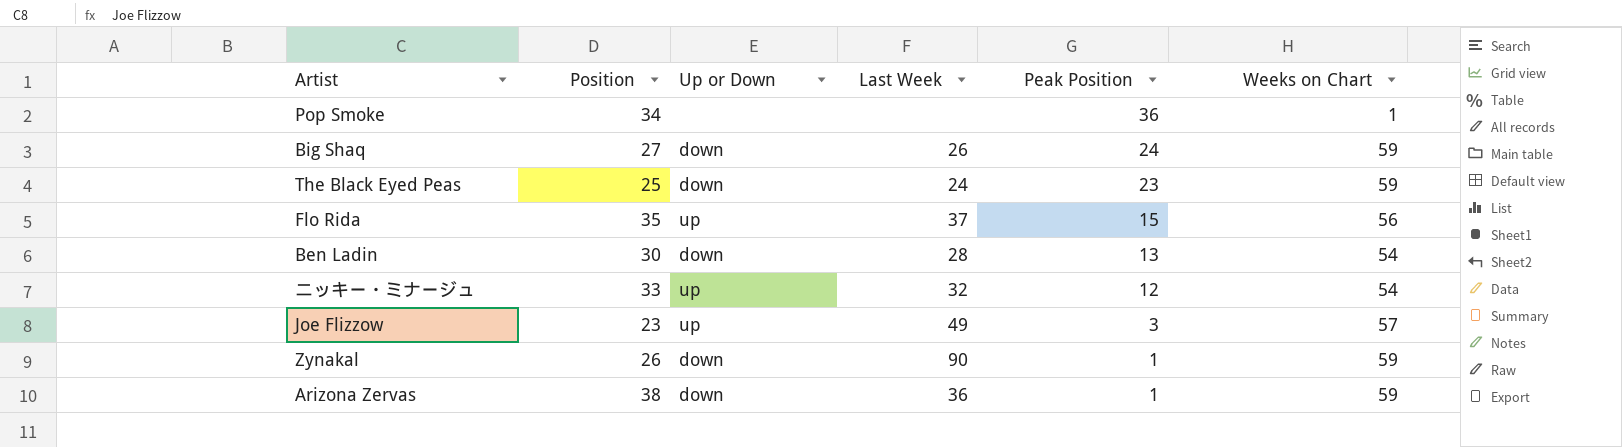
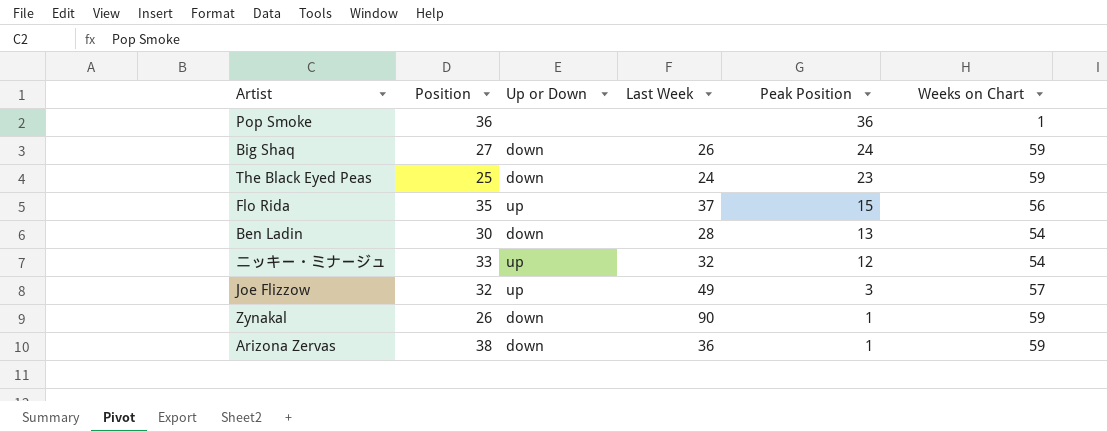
Pop Smoke | Position: 34 -> 36
Joe Flizzow | Position: 23 -> 32

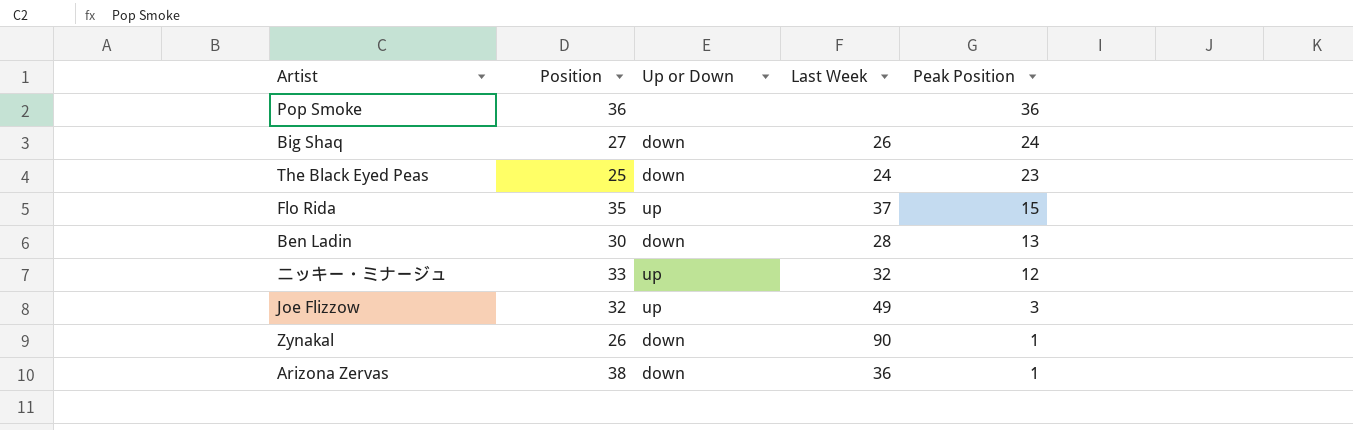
column Weeks on Chart | position: 6 -> none

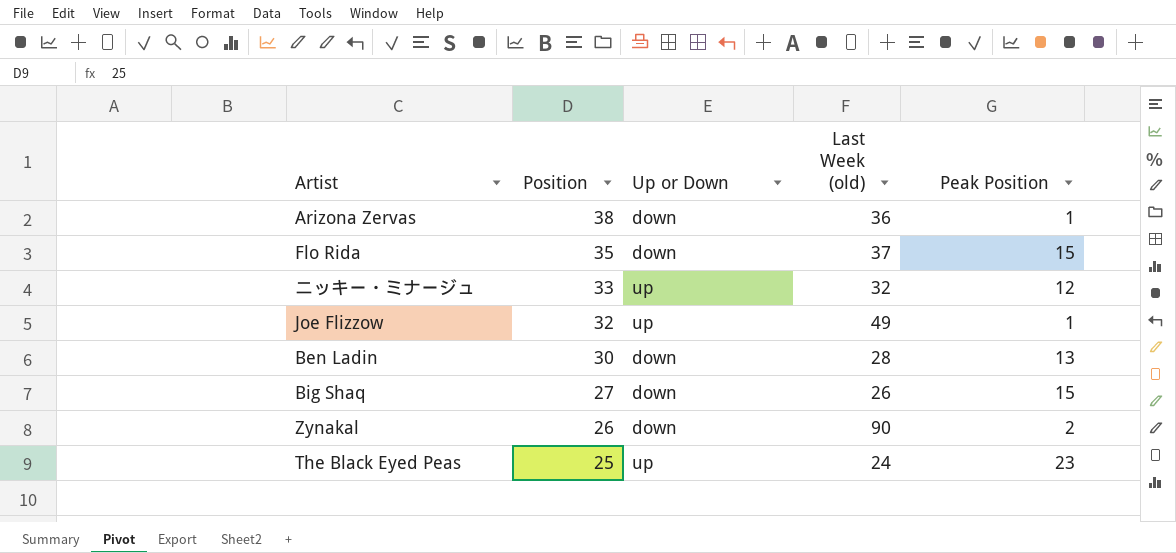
row order: Peak Position descending -> Position descending
column name: Last Week -> Last Week (old)
row Pop Smoke: 36 | none | none | 36 -> none
Flo Rida | Up or Down: up -> down
Joe Flizzow | Peak Position: 3 -> 1
Big Shaq | Peak Position: 24 -> 15
Zynakal | Peak Position: 1 -> 2
The Black Eyed Peas | Up or Down: down -> up

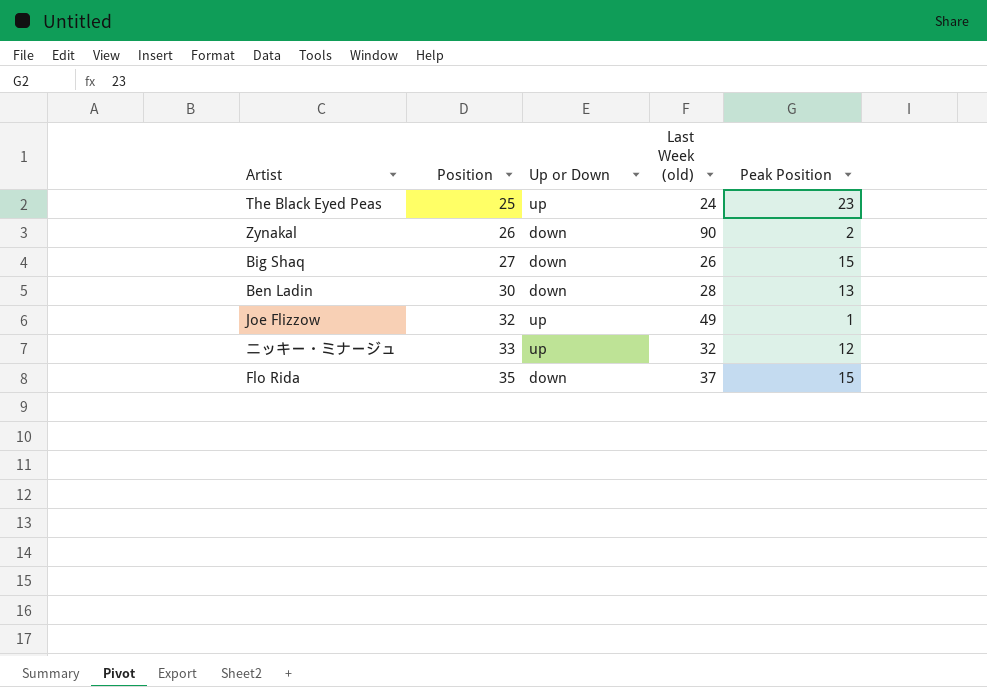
row order: Position descending -> Position ascending
row Arizona Zervas: 38 | down | 36 | 1 -> none

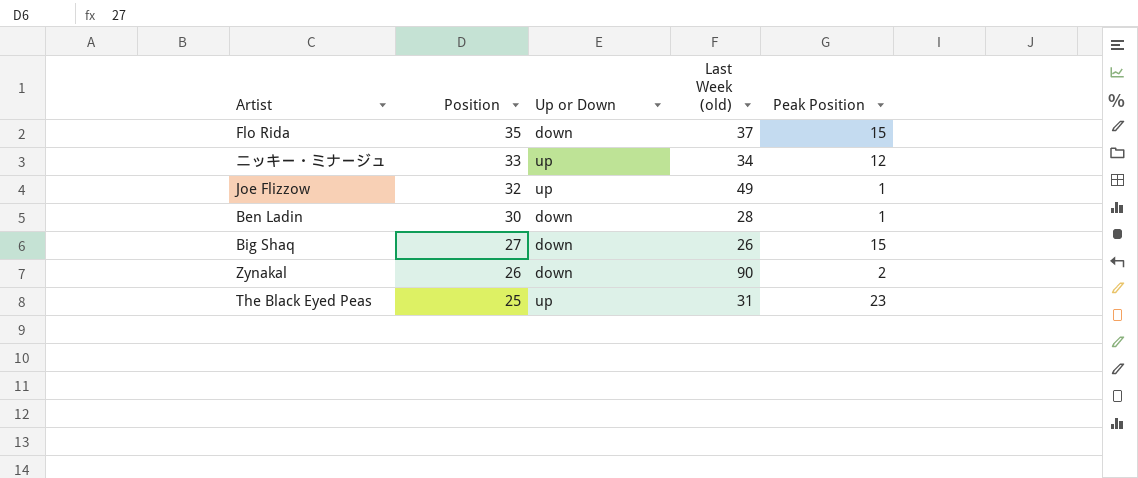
row order: Position ascending -> Position descending
ニッキー・ミナージュ | Last Week (old): 32 -> 34
Ben Ladin | Peak Position: 13 -> 1
The Black Eyed Peas | Last Week (old): 24 -> 31

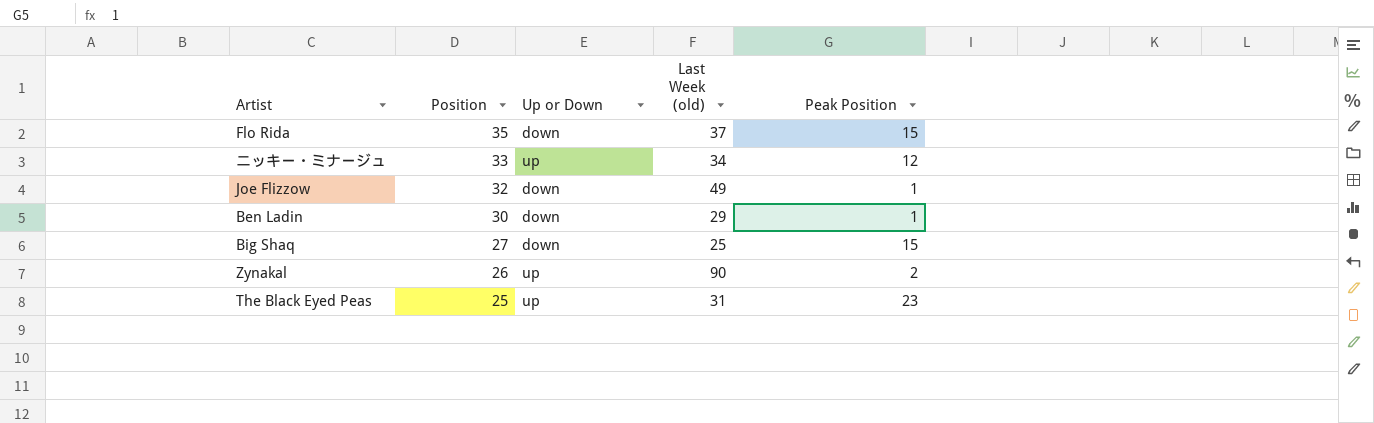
Joe Flizzow | Up or Down: up -> down
Ben Ladin | Last Week (old): 28 -> 29
Big Shaq | Last Week (old): 26 -> 25
Zynakal | Up or Down: down -> up

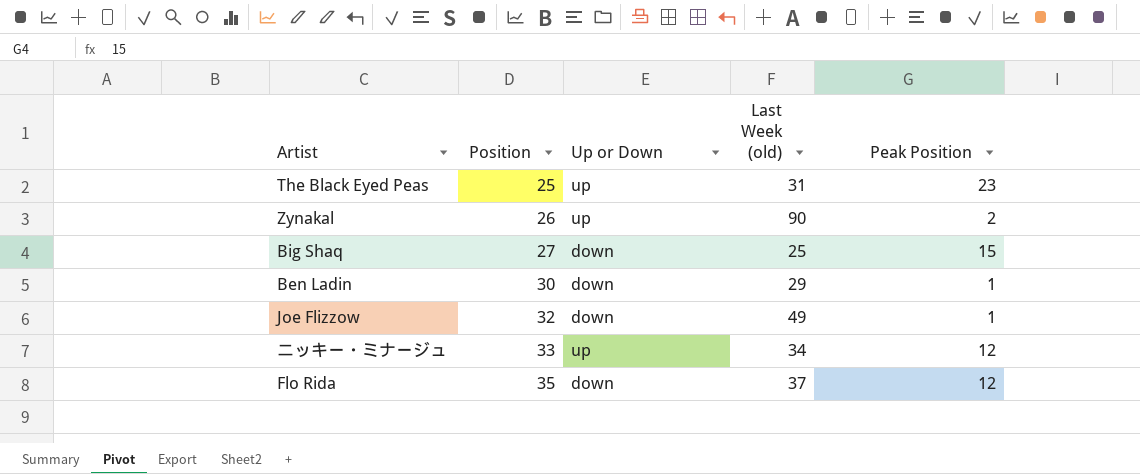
row order: Position descending -> Position ascending
Flo Rida | Peak Position: 15 -> 12

